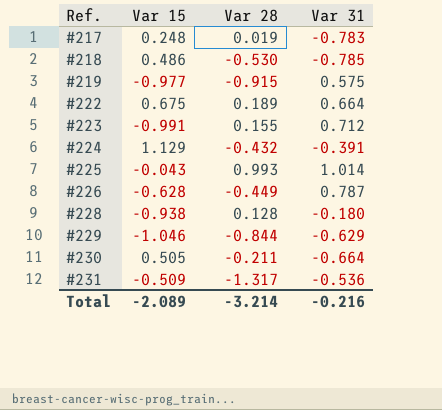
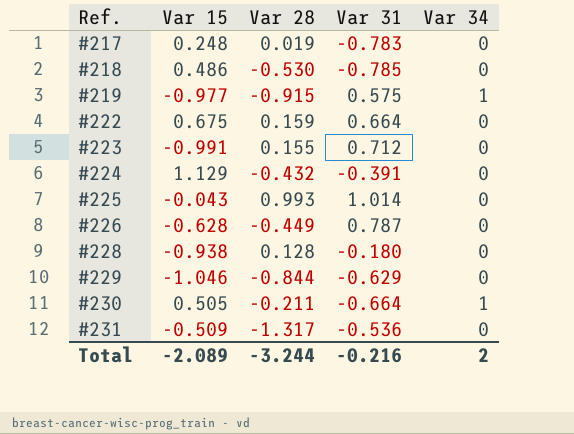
column Var 34 | position: none -> 5
#222 | Var 28: 0.189 -> 0.159
Total | Var 28: -3.214 -> -3.244

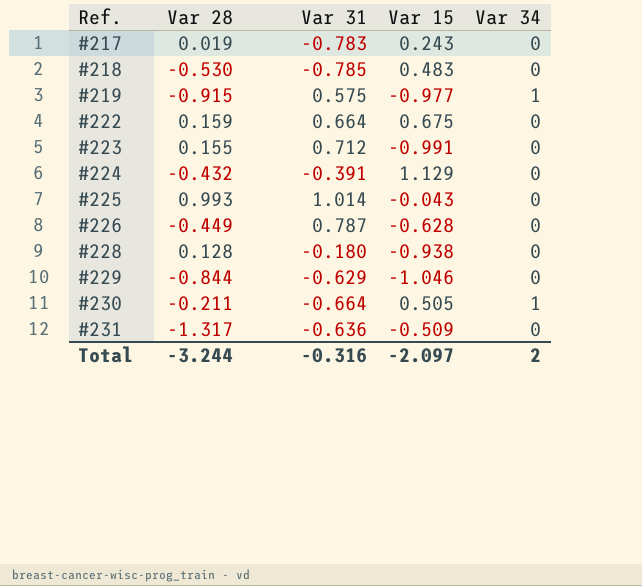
column Var 15 | position: 2 -> 4
#217 | Var 15: 0.248 -> 0.243
#218 | Var 15: 0.486 -> 0.483
#231 | Var 31: -0.536 -> -0.636
Total | Var 31: -0.216 -> -0.316
Total | Var 15: -2.089 -> -2.097

